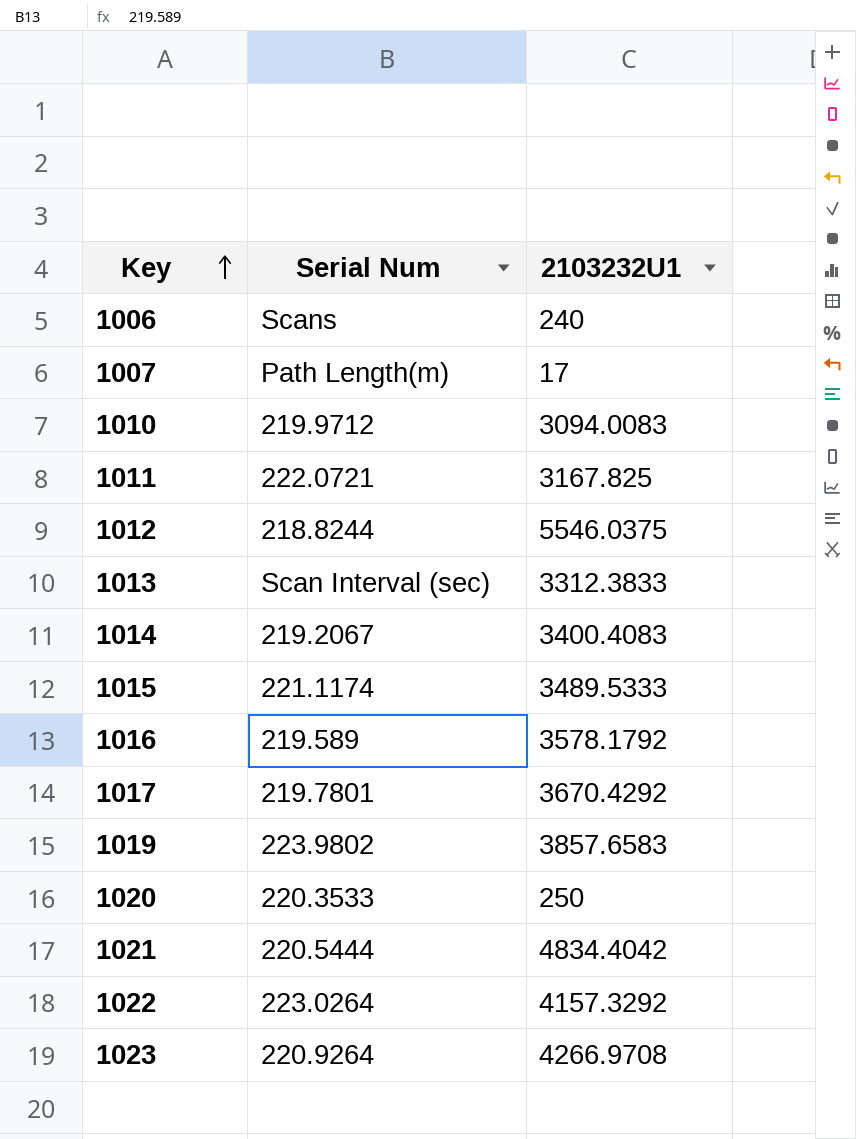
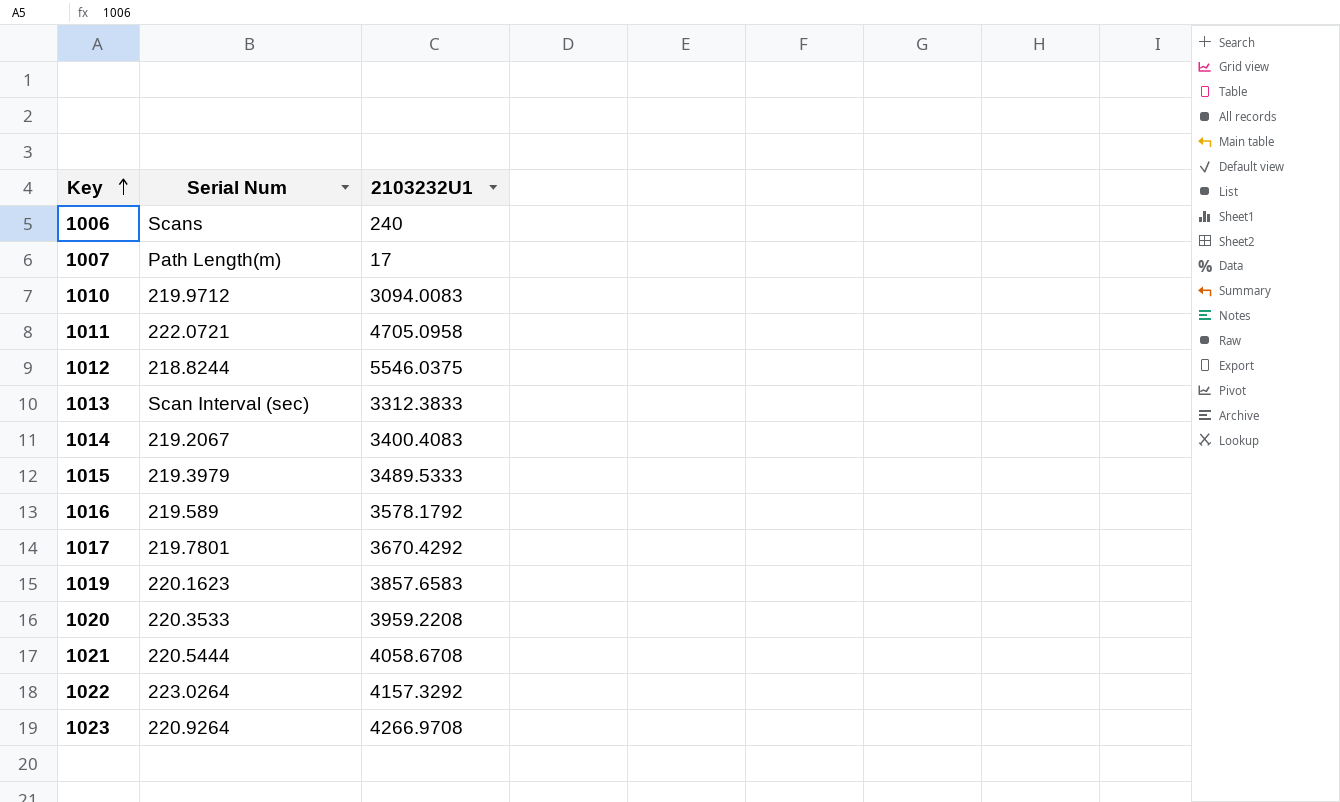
1011 | 2103232U1: 3167.825 -> 4705.0958
1015 | Serial Num: 221.1174 -> 219.3979
1019 | Serial Num: 223.9802 -> 220.1623
1020 | 2103232U1: 250 -> 3959.2208
1021 | 2103232U1: 4834.4042 -> 4058.6708

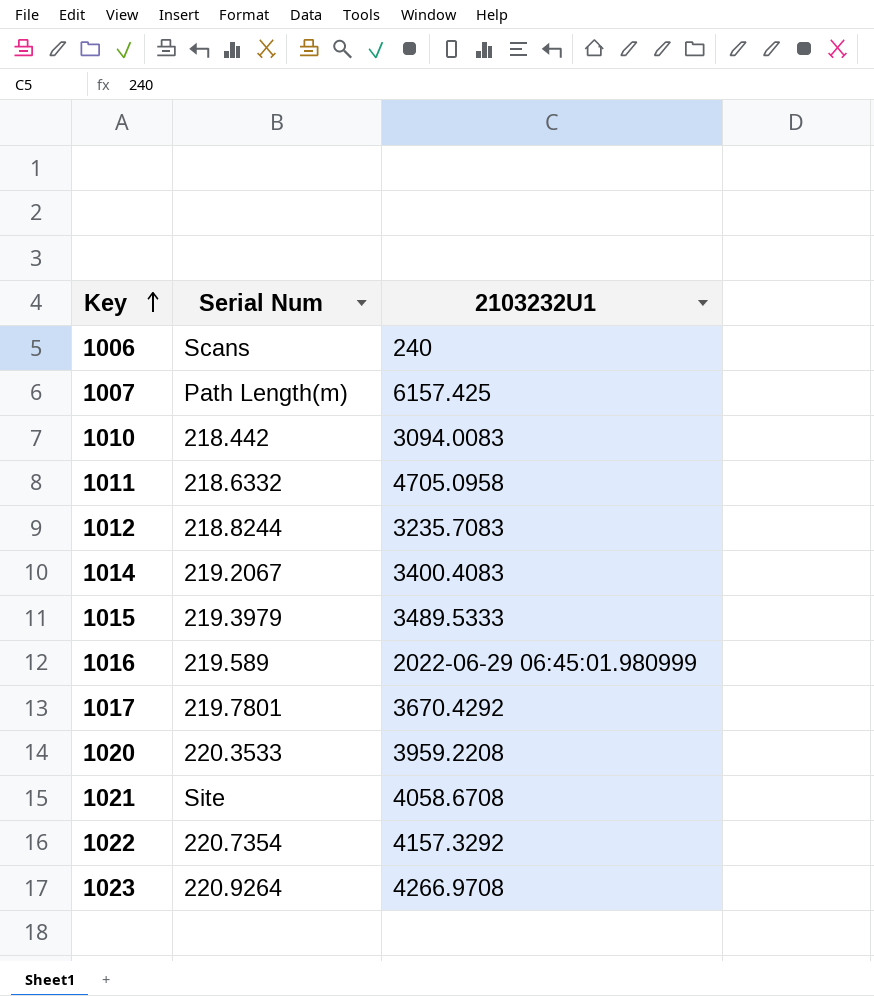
row 1013: Scan Interval (sec) | 3312.3833 -> none
row 1019: 220.1623 | 3857.6583 -> none
1007 | 2103232U1: 17 -> 6157.425
1010 | Serial Num: 219.9712 -> 218.442
1011 | Serial Num: 222.0721 -> 218.6332
1012 | 2103232U1: 5546.0375 -> 3235.7083
1016 | 2103232U1: 3578.1792 -> 2022-06-29 06:45:01.980999
1021 | Serial Num: 220.5444 -> Site
1022 | Serial Num: 223.0264 -> 220.7354

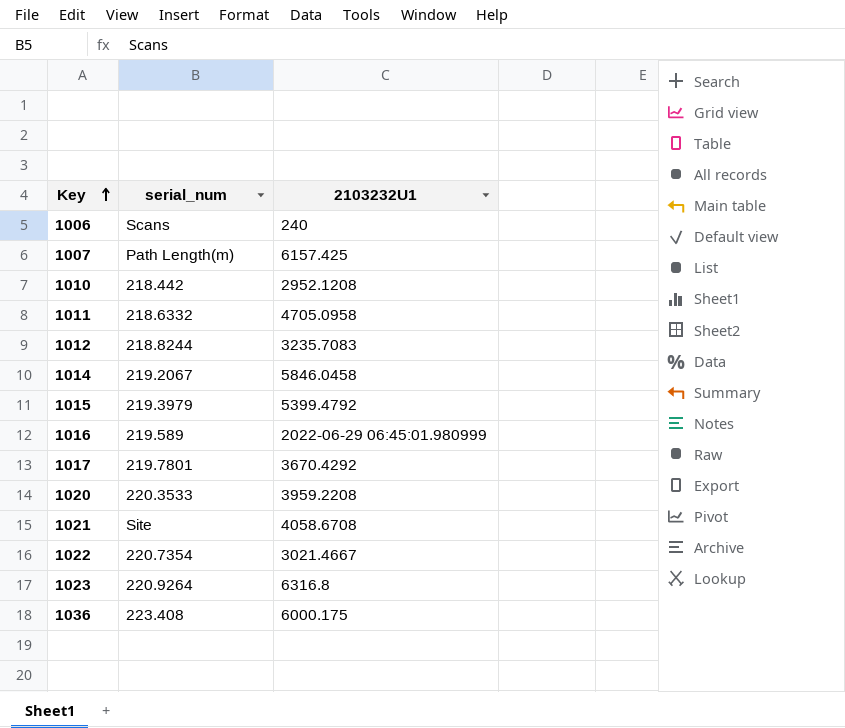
column name: Serial Num -> serial_num
1010 | 2103232U1: 3094.0083 -> 2952.1208
1014 | 2103232U1: 3400.4083 -> 5846.0458
1015 | 2103232U1: 3489.5333 -> 5399.4792
1022 | 2103232U1: 4157.3292 -> 3021.4667
1023 | 2103232U1: 4266.9708 -> 6316.8
row 1036: none -> 223.408 | 6000.175

